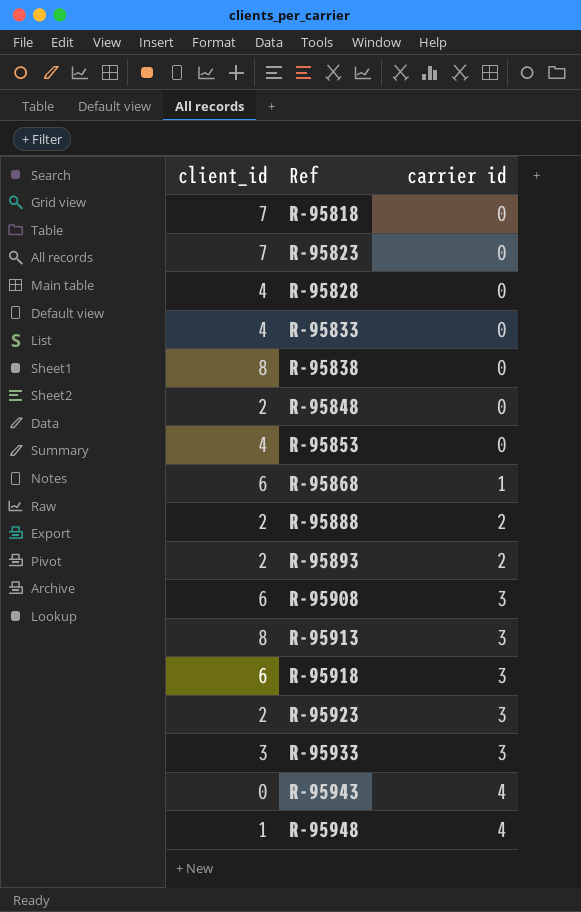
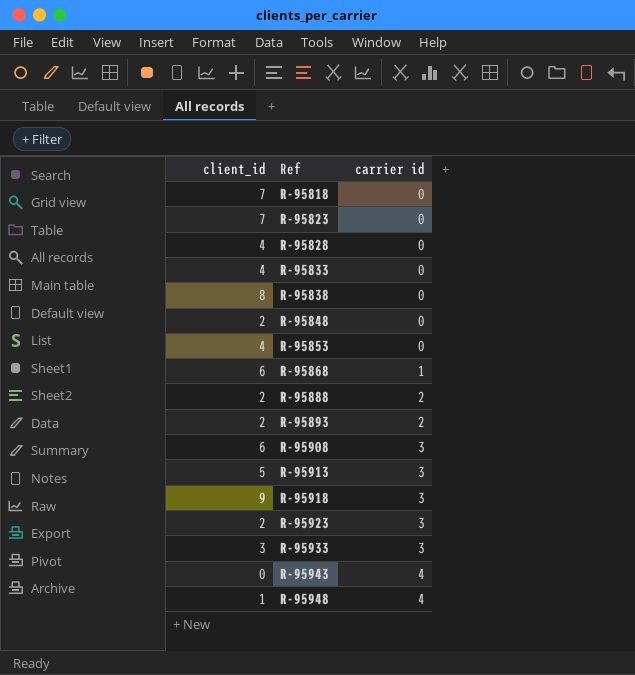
R-95913 | client_id: 8 -> 5
R-95918 | client_id: 6 -> 9

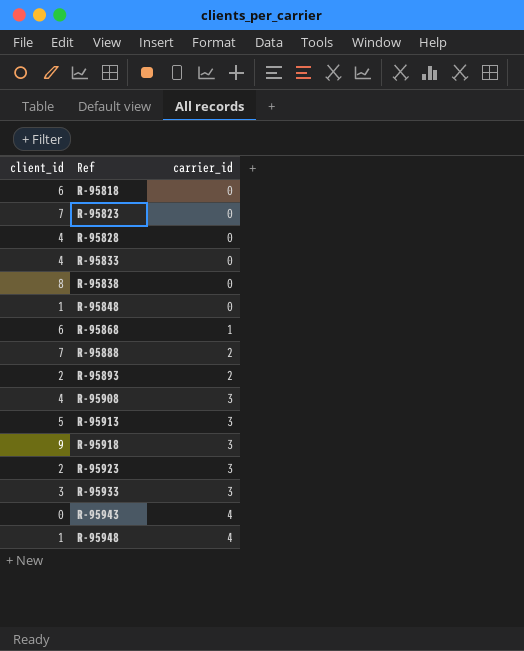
column name: carrier id -> carrier_id
row R-95853: 4 | 0 -> none
R-95818 | client_id: 7 -> 6
R-95848 | client_id: 2 -> 1
R-95888 | client_id: 2 -> 7
R-95908 | client_id: 6 -> 4

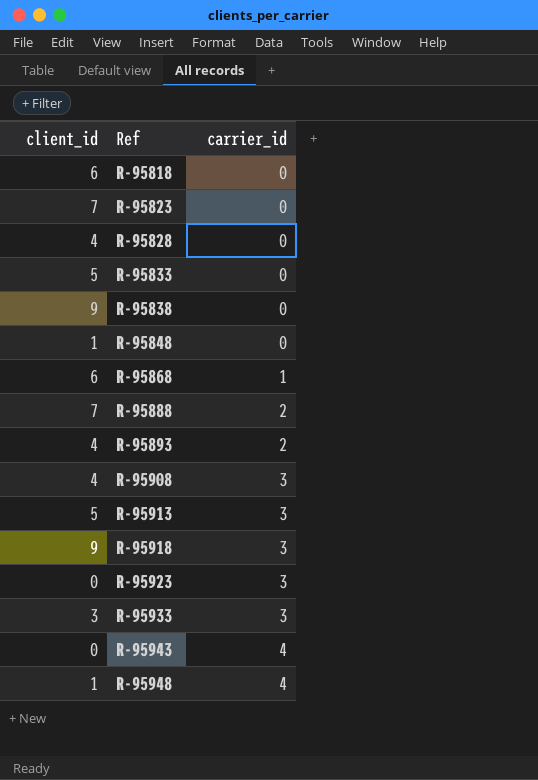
R-95833 | client_id: 4 -> 5
R-95838 | client_id: 8 -> 9
R-95893 | client_id: 2 -> 4
R-95923 | client_id: 2 -> 0

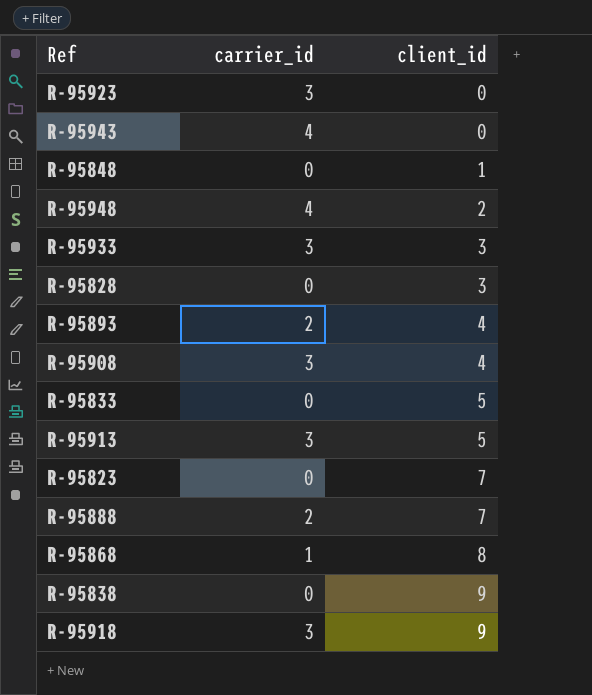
row order: Ref ascending -> client_id ascending
column client_id | position: 1 -> 3
row R-95818: 6 | 0 -> none
R-95948 | client_id: 1 -> 2
R-95828 | client_id: 4 -> 3
R-95868 | client_id: 6 -> 8

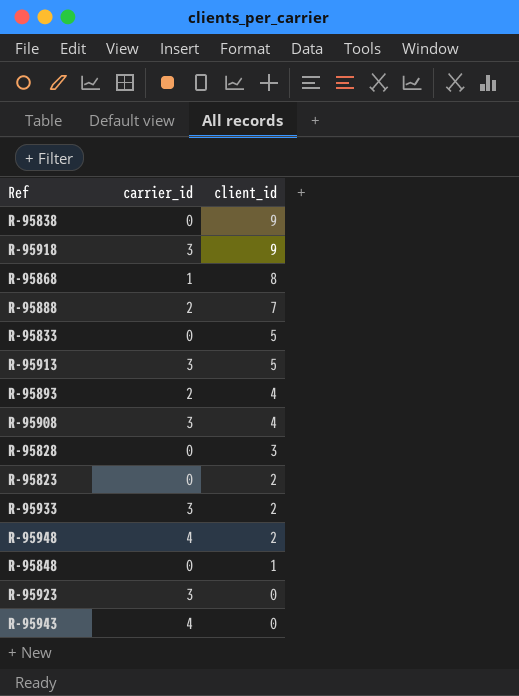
row order: client_id ascending -> client_id descending
R-95823 | client_id: 7 -> 2
R-95933 | client_id: 3 -> 2

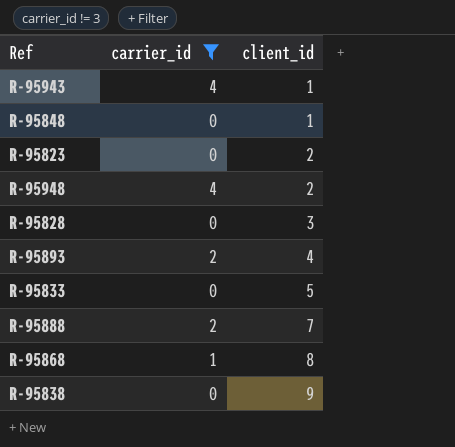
filter: none -> carrier_id != 3
row order: client_id descending -> client_id ascending
R-95943 | client_id: 0 -> 1

